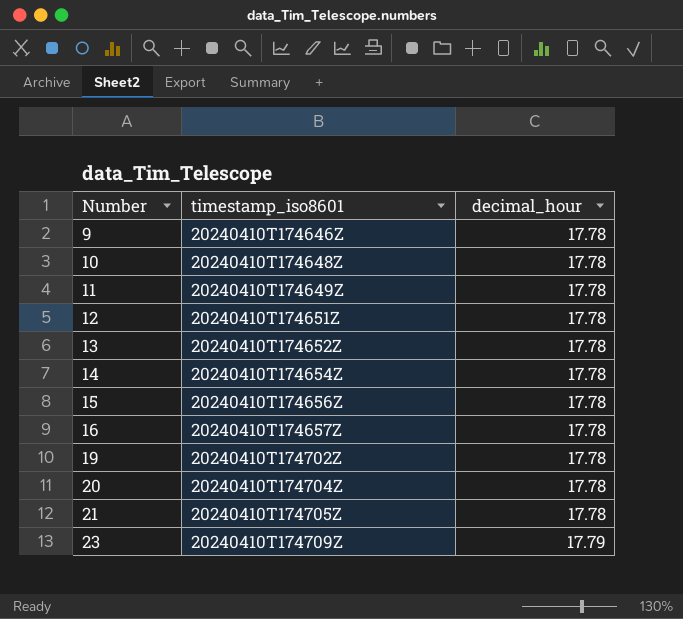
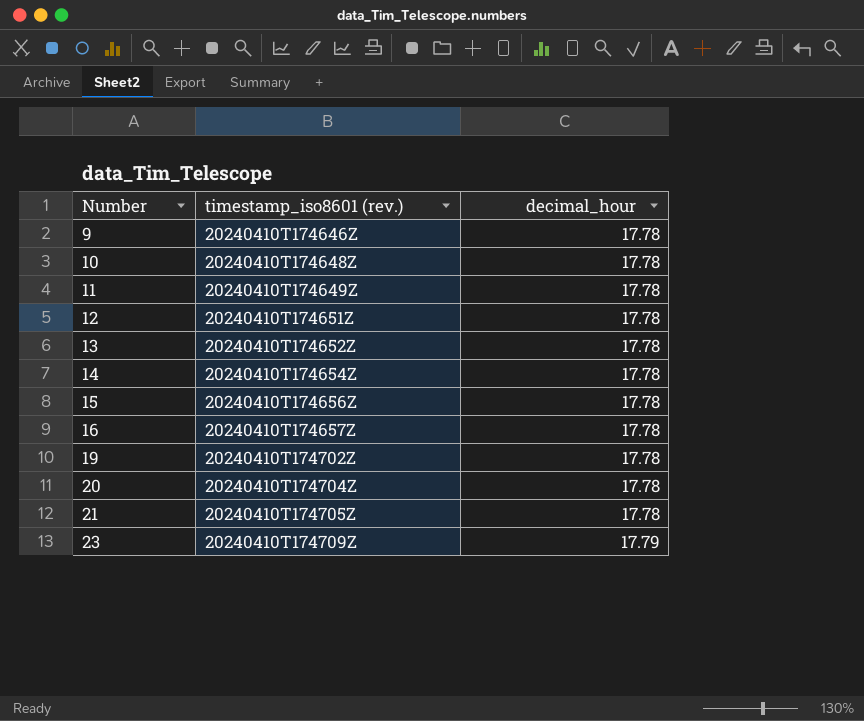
column name: timestamp_iso8601 -> timestamp_iso8601 (rev.)

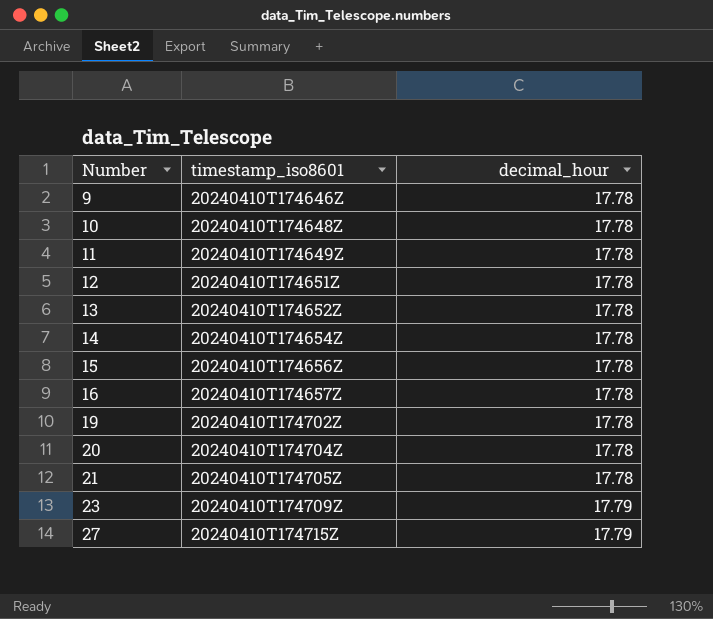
column name: timestamp_iso8601 (rev.) -> timestamp_iso8601
row 27: none -> 20240410T174715Z | 17.79

